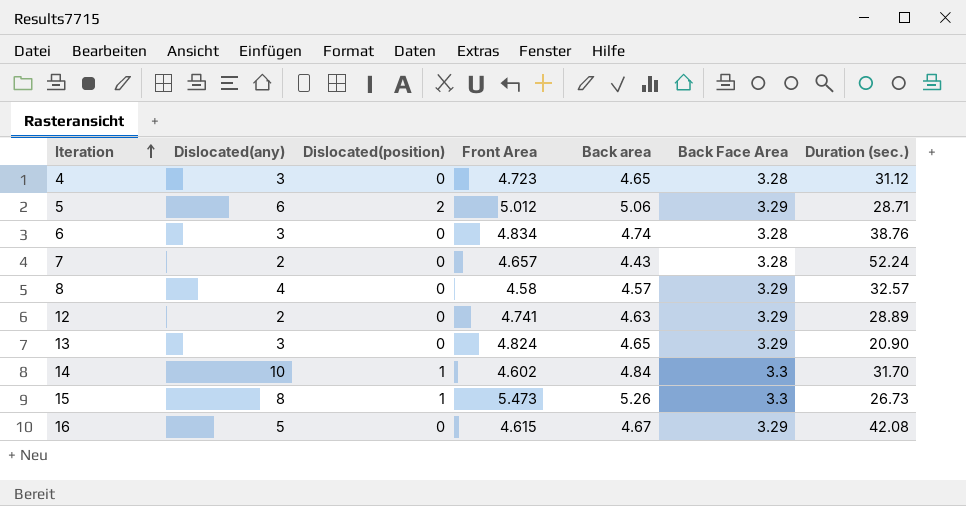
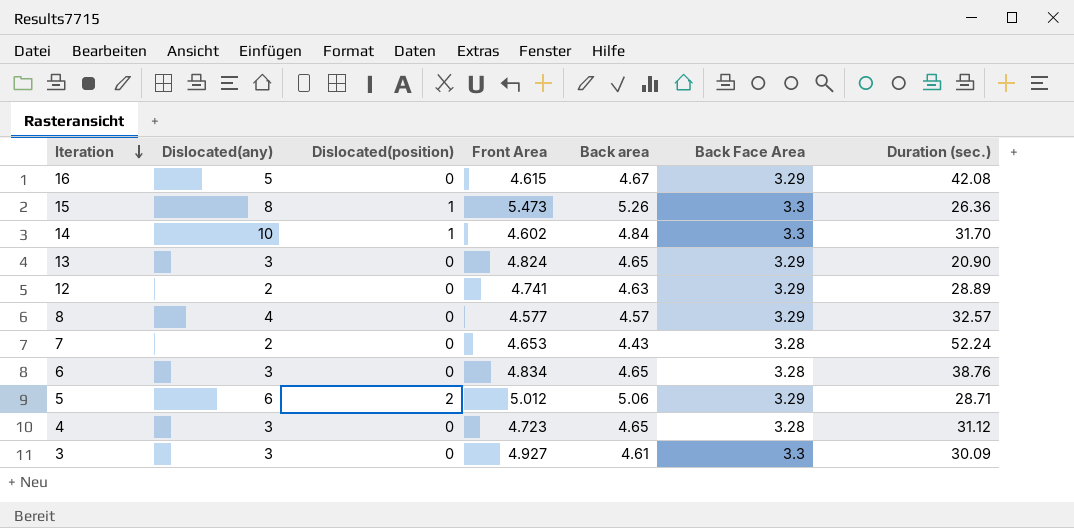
row order: Iteration ascending -> Iteration descending
15 | Duration (sec.): 26.73 -> 26.36
8 | Front Area: 4.58 -> 4.577
7 | Front Area: 4.657 -> 4.653
6 | Back area: 4.74 -> 4.65
row 3: none -> 3 | 0 | 4.927 | 4.61 | 3.3 | 30.09

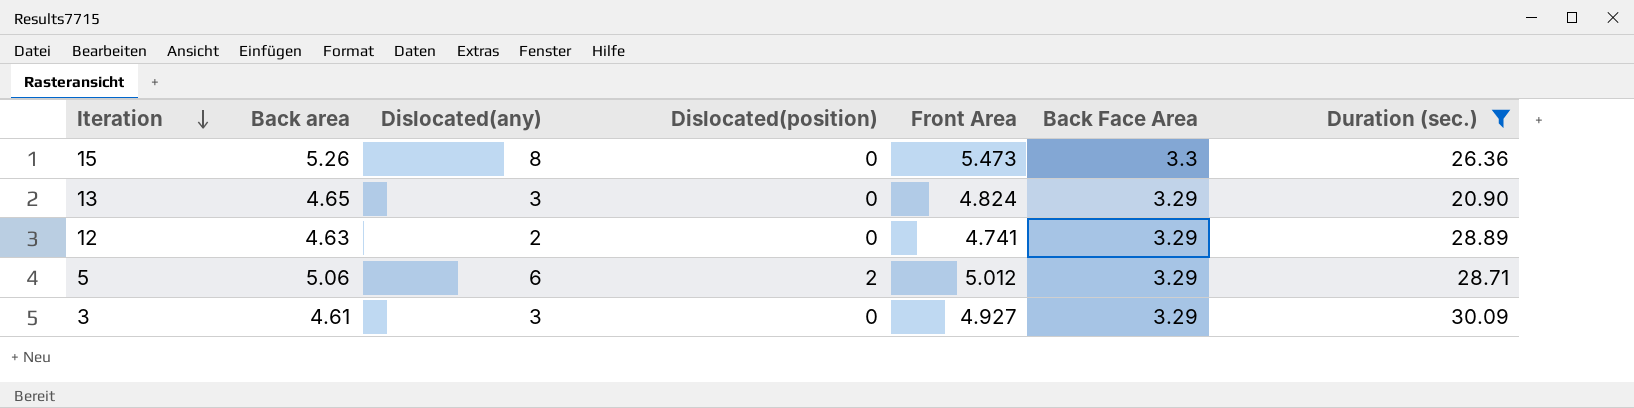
filter: none -> Duration (sec.) <= 30.09
column Back area | position: 5 -> 2
15 | Dislocated(position): 1 -> 0
3 | Back Face Area: 3.3 -> 3.29

